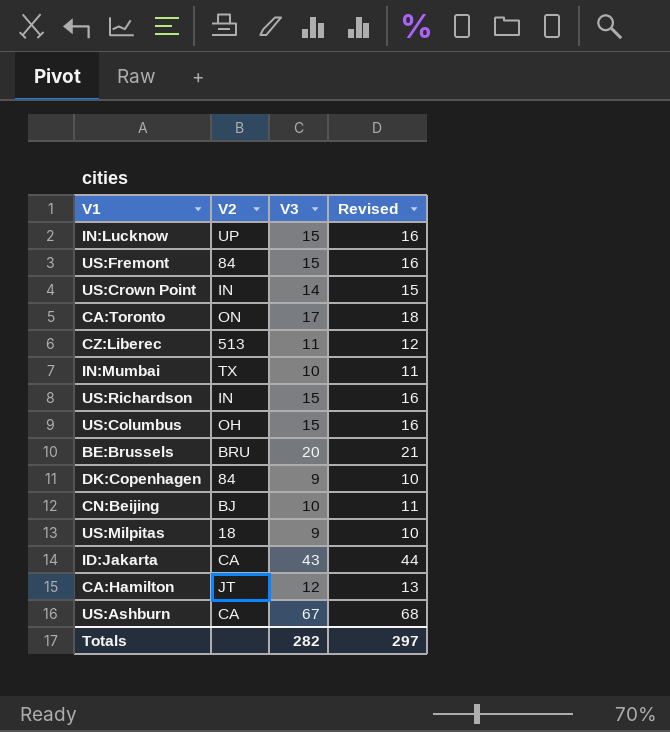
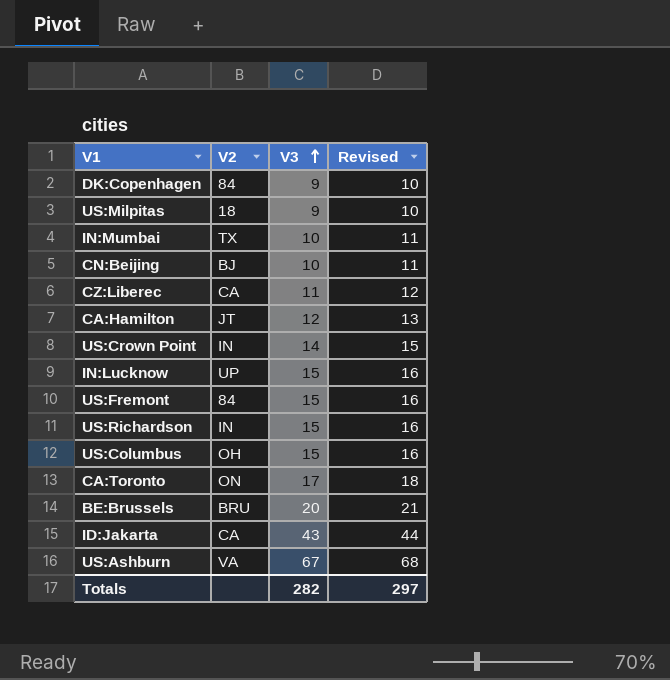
row order: none -> V3 ascending
CZ:Liberec | V2: 513 -> CA
US:Ashburn | V2: CA -> VA

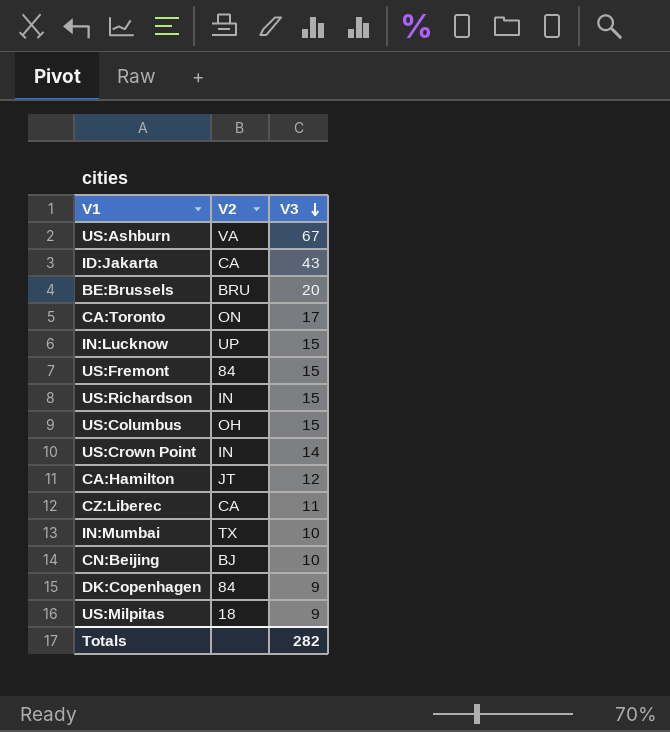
row order: V3 ascending -> V3 descending
column Revised | formula: [V3] + 1 -> none

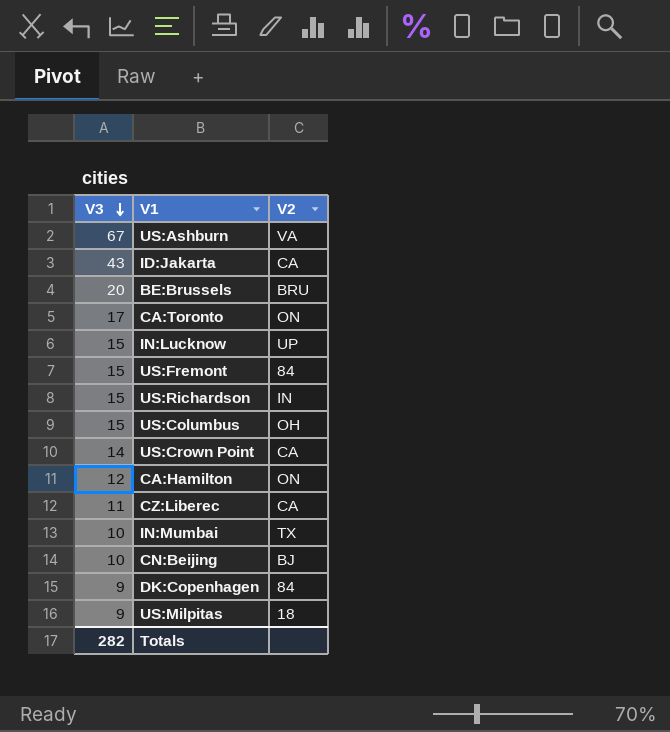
column V3 | position: 3 -> 1
US:Crown Point | V2: IN -> CA
CA:Hamilton | V2: JT -> ON

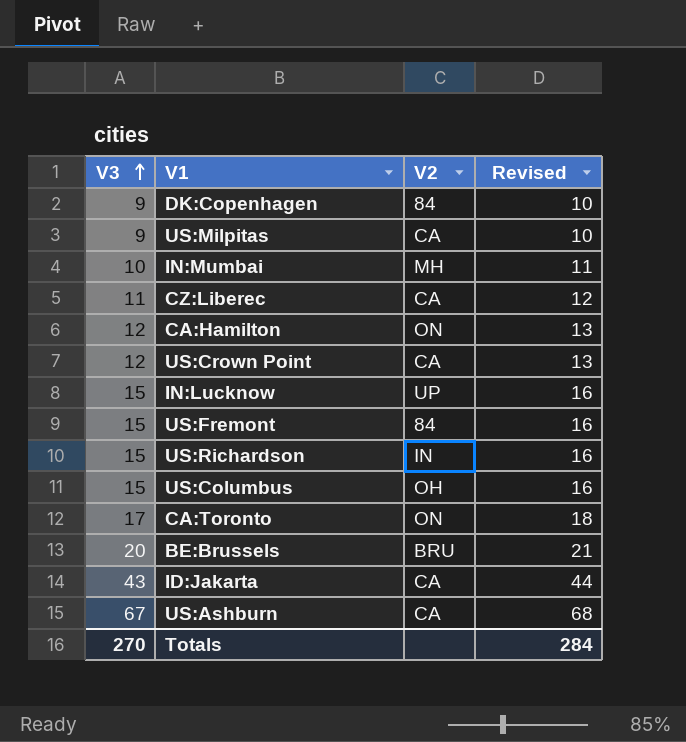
row order: V3 descending -> V3 ascending
column Revised | formula: none -> [V3] + 1
row CN:Beijing: 10 | BJ -> none
US:Milpitas | V2: 18 -> CA
IN:Mumbai | V2: TX -> MH
US:Crown Point | V3: 14 -> 12
US:Ashburn | V2: VA -> CA
Totals | V3: 282 -> 270

